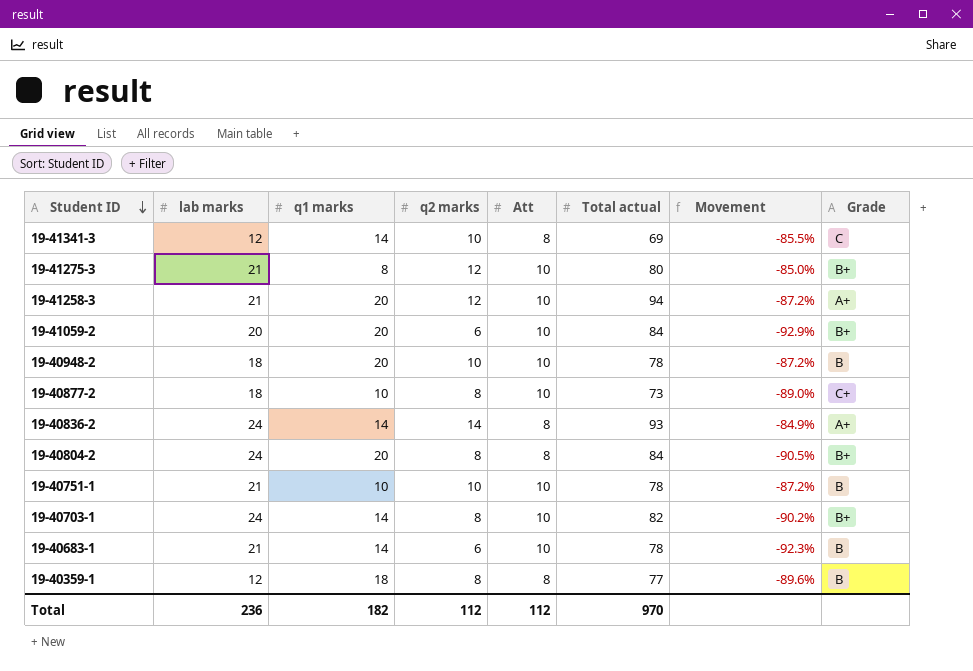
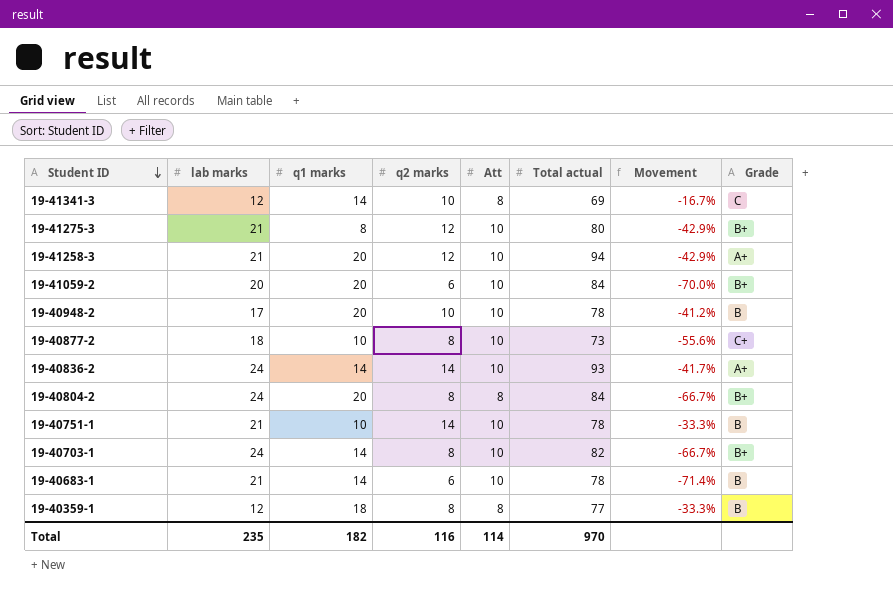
column Movement | formula: ([q2 marks] - [Total actual]) / [Total actual] -> ([q2 marks] - [lab marks]) / [lab marks]
19-40948-2 | lab marks: 18 -> 17
19-40836-2 | Att: 8 -> 10
19-40751-1 | q2 marks: 10 -> 14
Total | lab marks: 236 -> 235
Total | q2 marks: 112 -> 116
Total | Att: 112 -> 114

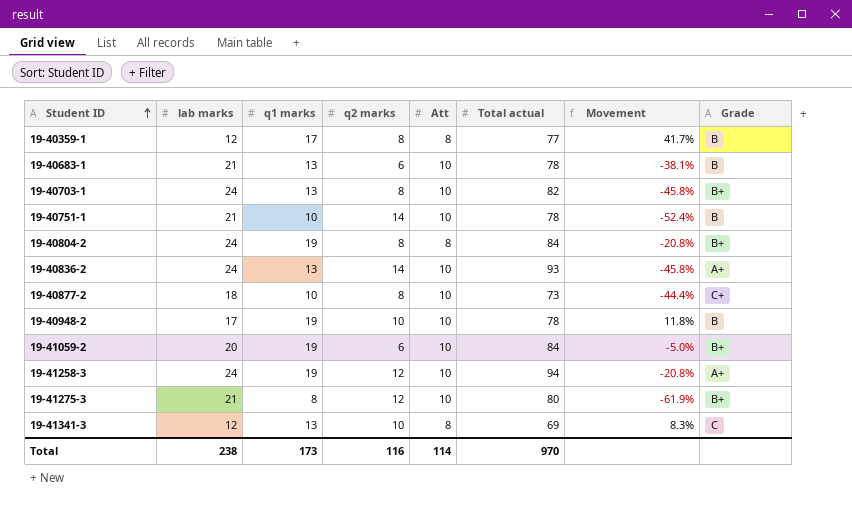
row order: Student ID descending -> Student ID ascending
column Movement | formula: ([q2 marks] - [lab marks]) / [lab marks] -> ([q1 marks] - [lab marks]) / [lab marks]
19-40359-1 | q1 marks: 18 -> 17
19-40683-1 | q1 marks: 14 -> 13
19-40703-1 | q1 marks: 14 -> 13
19-40804-2 | q1 marks: 20 -> 19
19-40836-2 | q1 marks: 14 -> 13
19-40948-2 | q1 marks: 20 -> 19
19-41059-2 | q1 marks: 20 -> 19
19-41258-3 | lab marks: 21 -> 24
19-41258-3 | q1 marks: 20 -> 19
19-41341-3 | q1 marks: 14 -> 13
Total | lab marks: 235 -> 238
Total | q1 marks: 182 -> 173

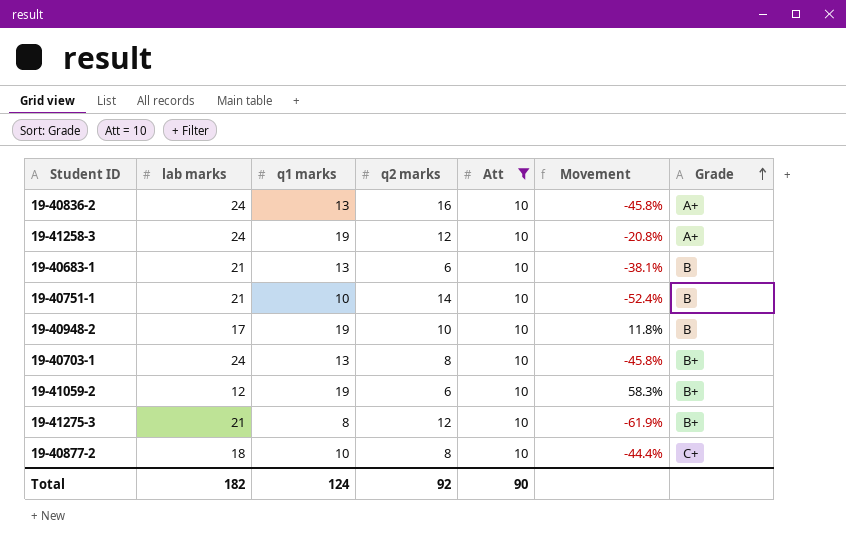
filter: none -> Att = 10
row order: Student ID ascending -> Grade ascending
column Total actual | position: 6 -> none
19-40836-2 | q2 marks: 14 -> 16
19-41059-2 | lab marks: 20 -> 12
19-41059-2 | Movement: -5.0% -> 58.3%
Total | lab marks: 238 -> 182
Total | q1 marks: 173 -> 124
Total | q2 marks: 116 -> 92
Total | Att: 114 -> 90

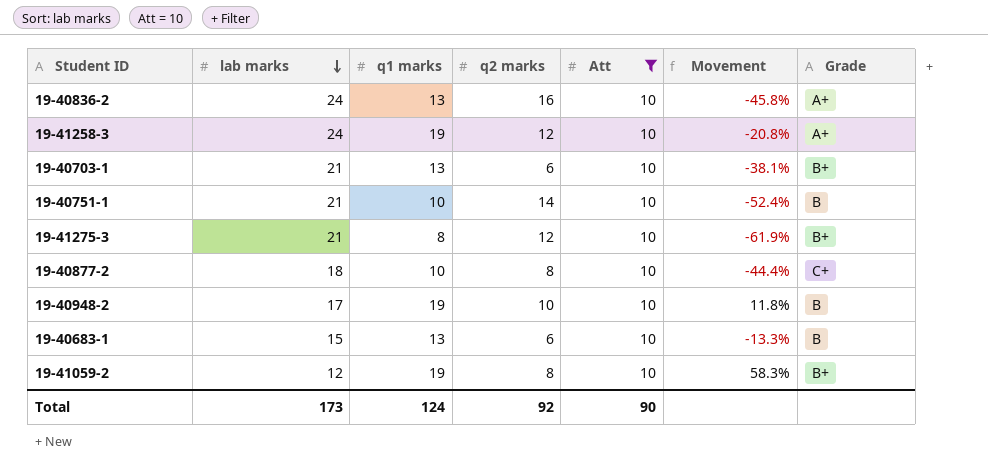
row order: Grade ascending -> lab marks descending
19-40703-1 | lab marks: 24 -> 21
19-40703-1 | q2 marks: 8 -> 6
19-40703-1 | Movement: -45.8% -> -38.1%
19-40683-1 | lab marks: 21 -> 15
19-40683-1 | Movement: -38.1% -> -13.3%
19-41059-2 | q2 marks: 6 -> 8
Total | lab marks: 182 -> 173

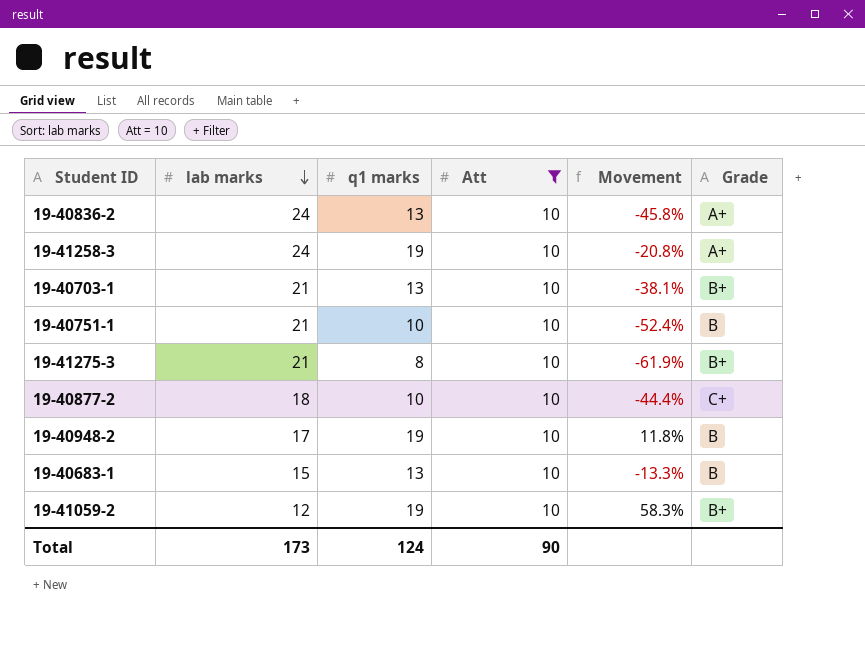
column q2 marks | position: 4 -> none

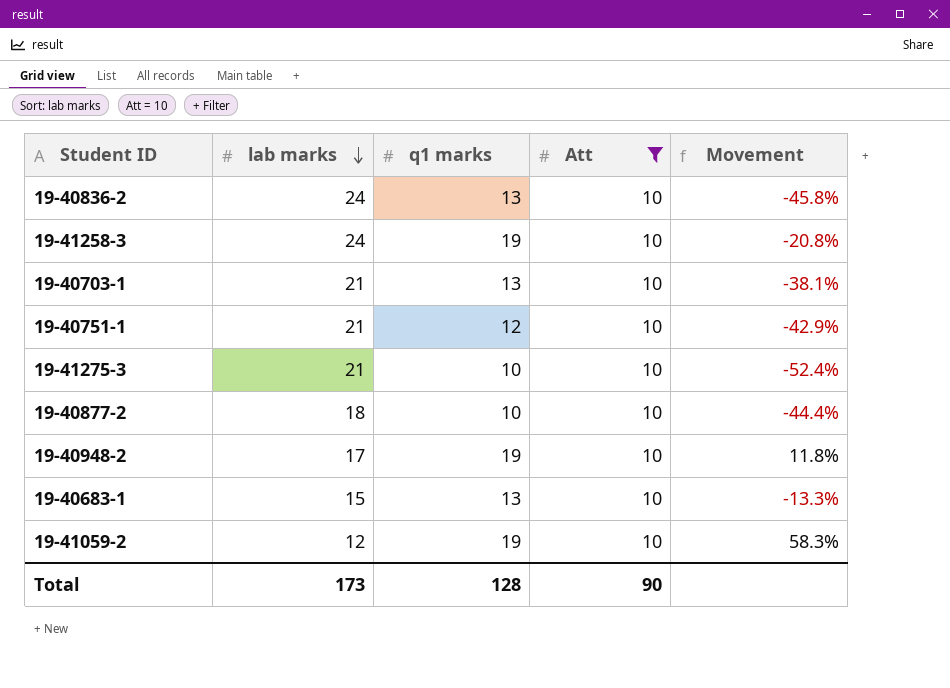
column Grade | position: 6 -> none
19-40751-1 | q1 marks: 10 -> 12
19-40751-1 | Movement: -52.4% -> -42.9%
19-41275-3 | q1 marks: 8 -> 10
19-41275-3 | Movement: -61.9% -> -52.4%
Total | q1 marks: 124 -> 128

